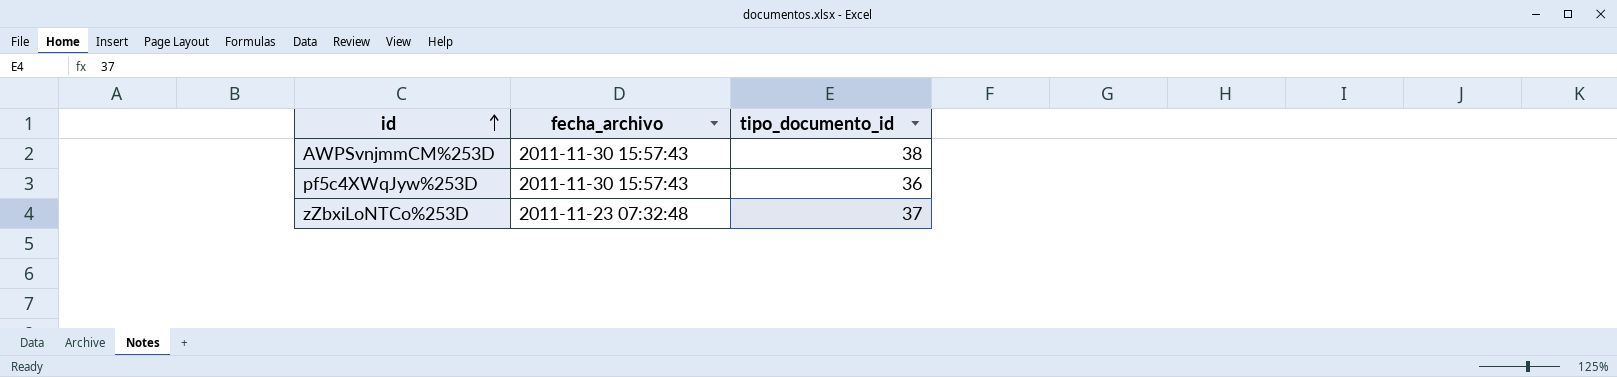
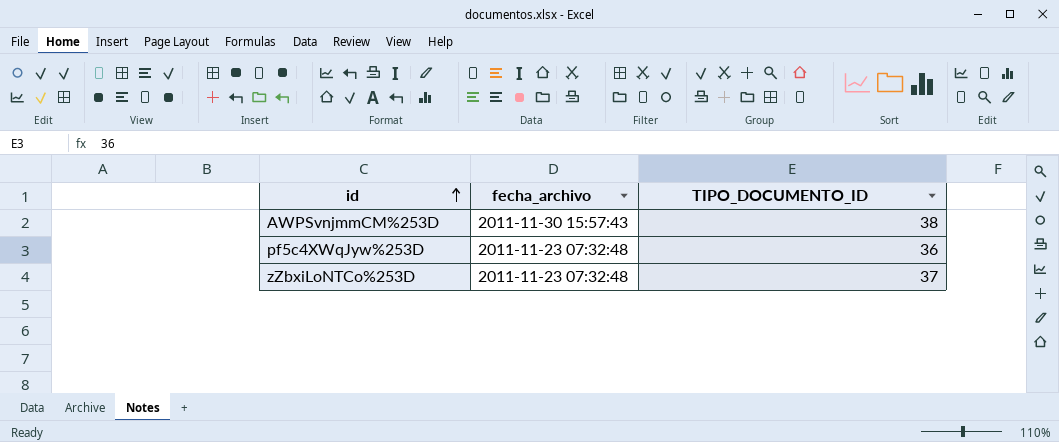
column name: tipo_documento_id -> TIPO_DOCUMENTO_ID
pf5c4XWqJyw%253D | fecha_archivo: 2011-11-30 15:57:43 -> 2011-11-23 07:32:48

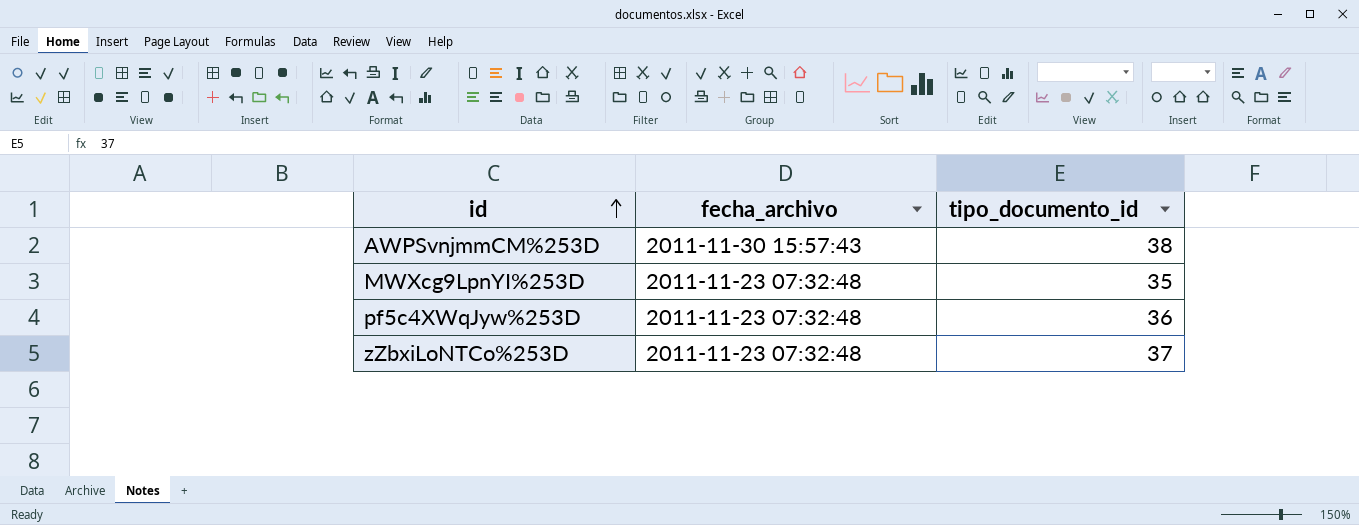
column name: TIPO_DOCUMENTO_ID -> tipo_documento_id
row MWXcg9LpnYI%253D: none -> 2011-11-23 07:32:48 | 35

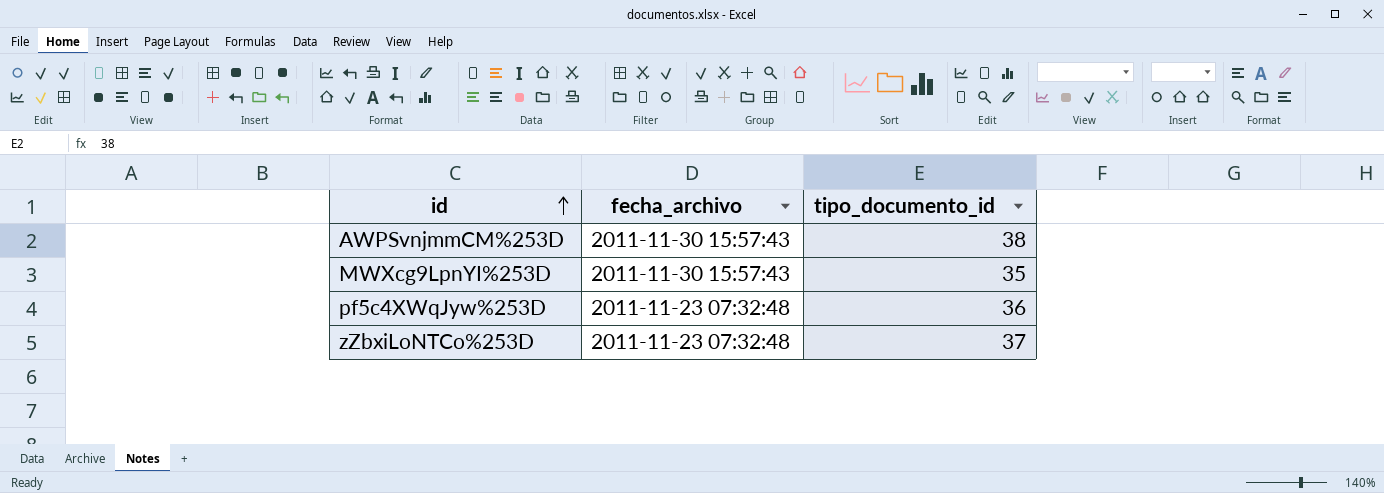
MWXcg9LpnYI%253D | fecha_archivo: 2011-11-23 07:32:48 -> 2011-11-30 15:57:43

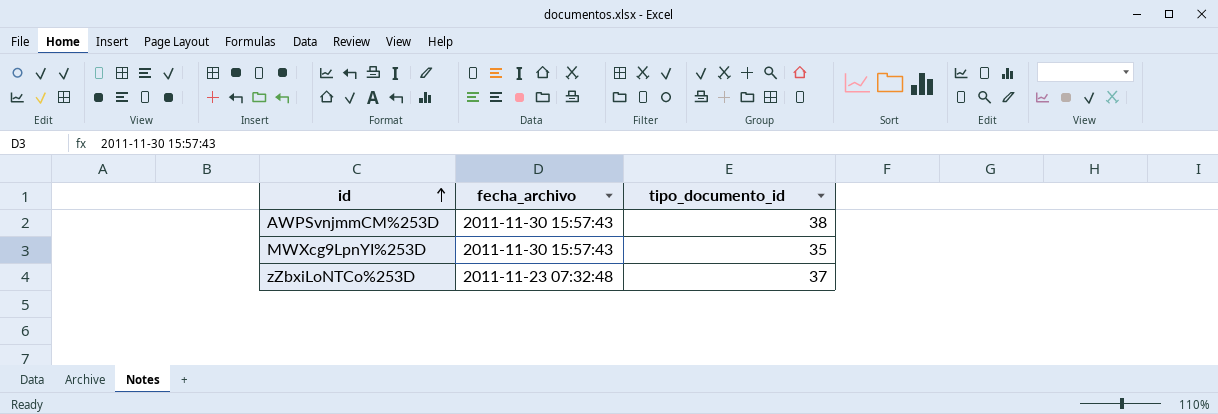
row pf5c4XWqJyw%253D: 2011-11-23 07:32:48 | 36 -> none

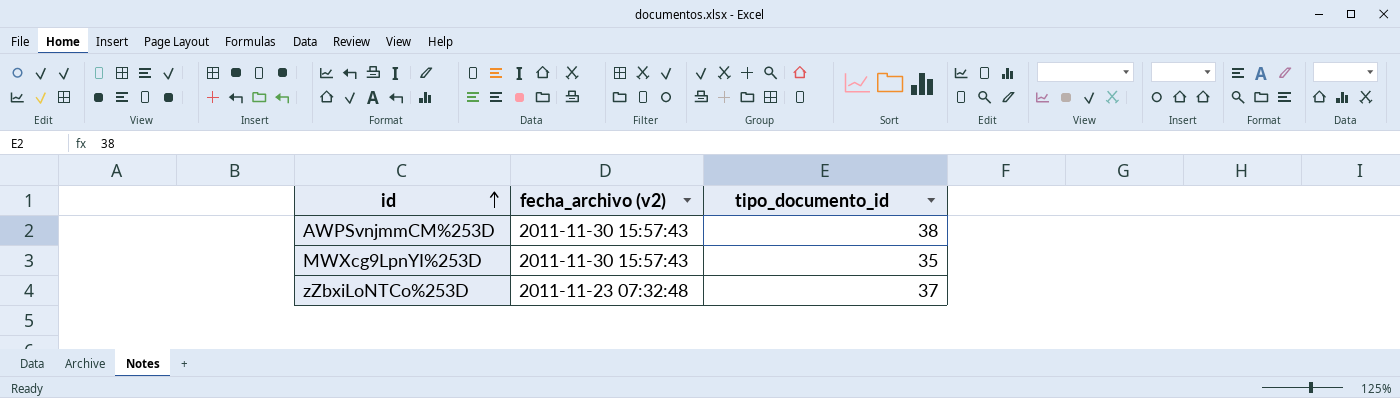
column name: fecha_archivo -> fecha_archivo (v2)

